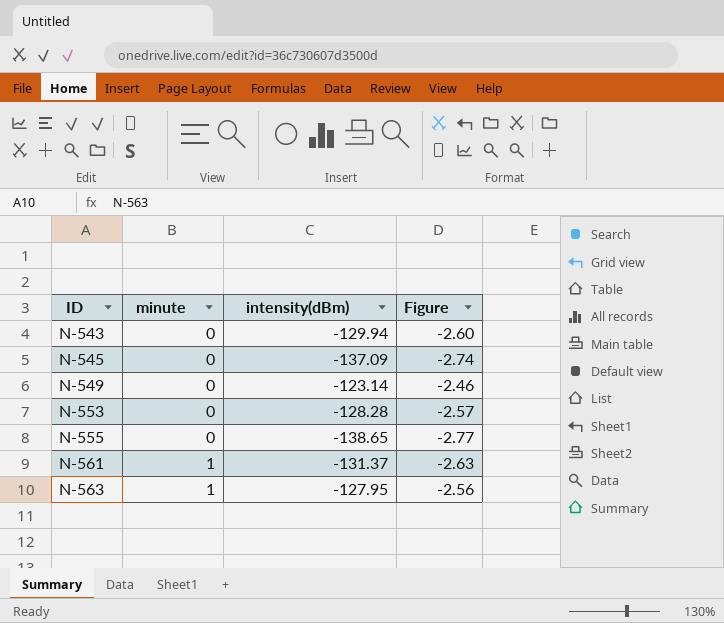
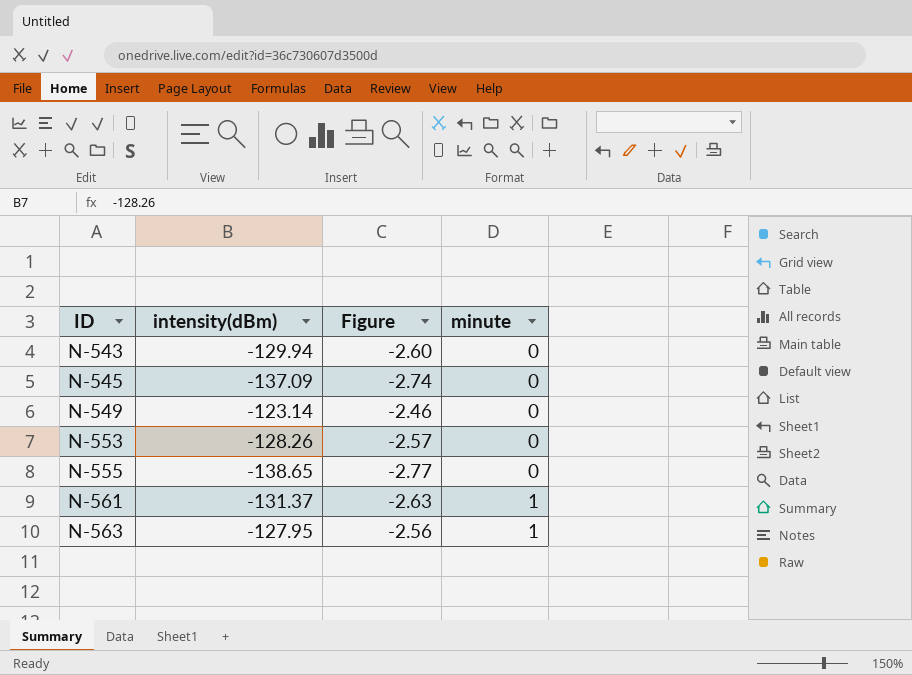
column minute | position: 2 -> 4
N-553 | intensity(dBm): -128.28 -> -128.26

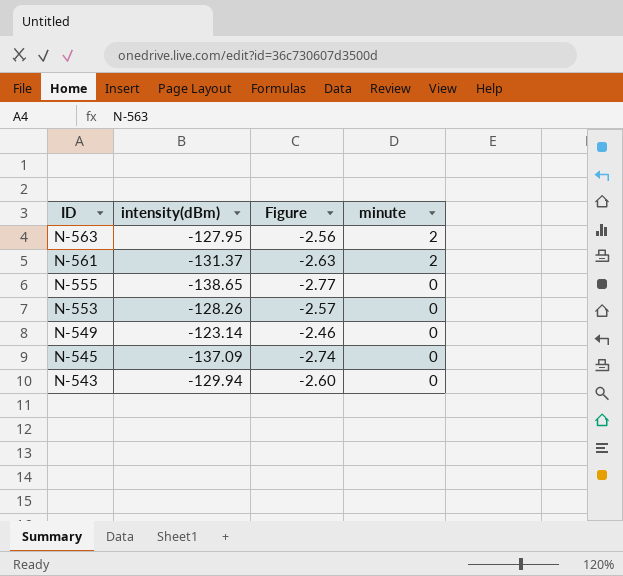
row order: ID ascending -> ID descending
N-563 | minute: 1 -> 2
N-561 | minute: 1 -> 2

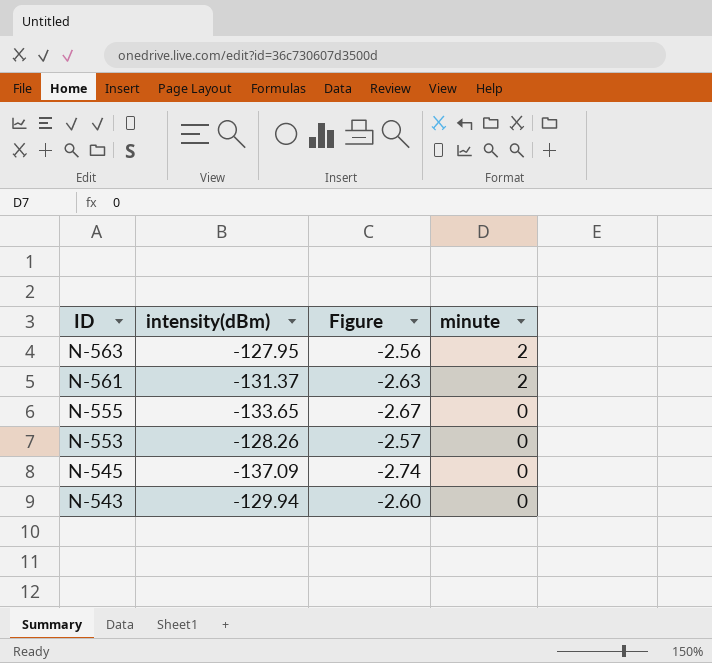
row N-549: -123.14 | -2.46 | 0 -> none
N-555 | intensity(dBm): -138.65 -> -133.65
N-555 | Figure: -2.77 -> -2.67

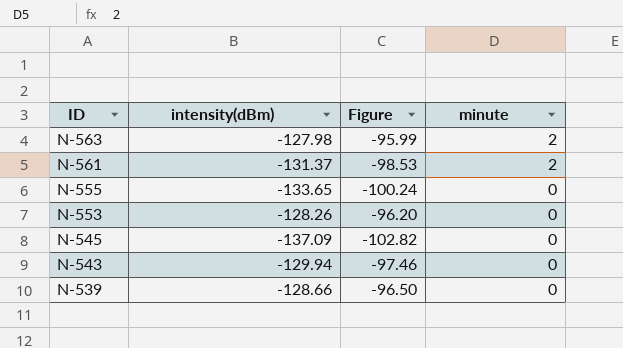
column Figure | formula: [intensity(dBm)] * 0.02 -> [intensity(dBm)] * 0.75
N-563 | intensity(dBm): -127.95 -> -127.98
row N-539: none -> -128.66 | -96.50 | 0

